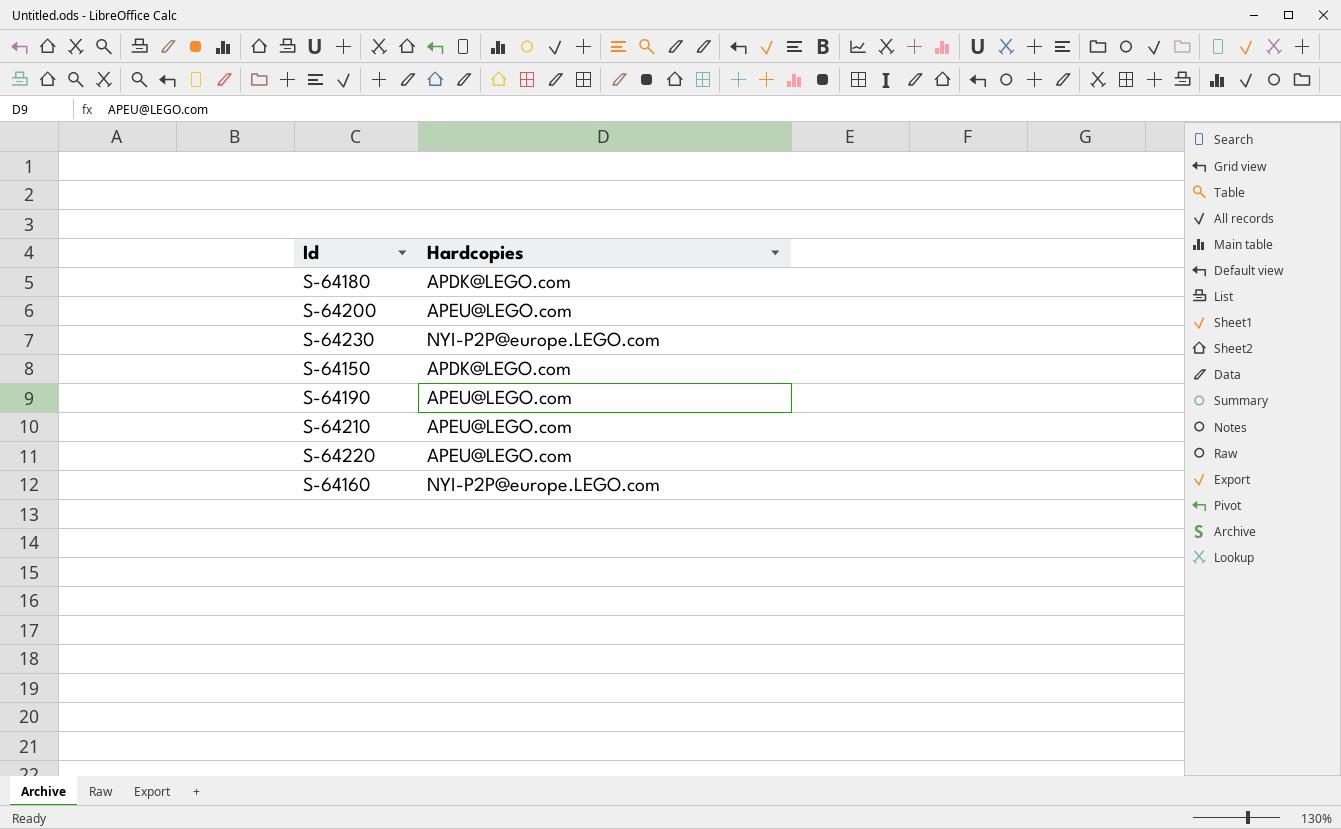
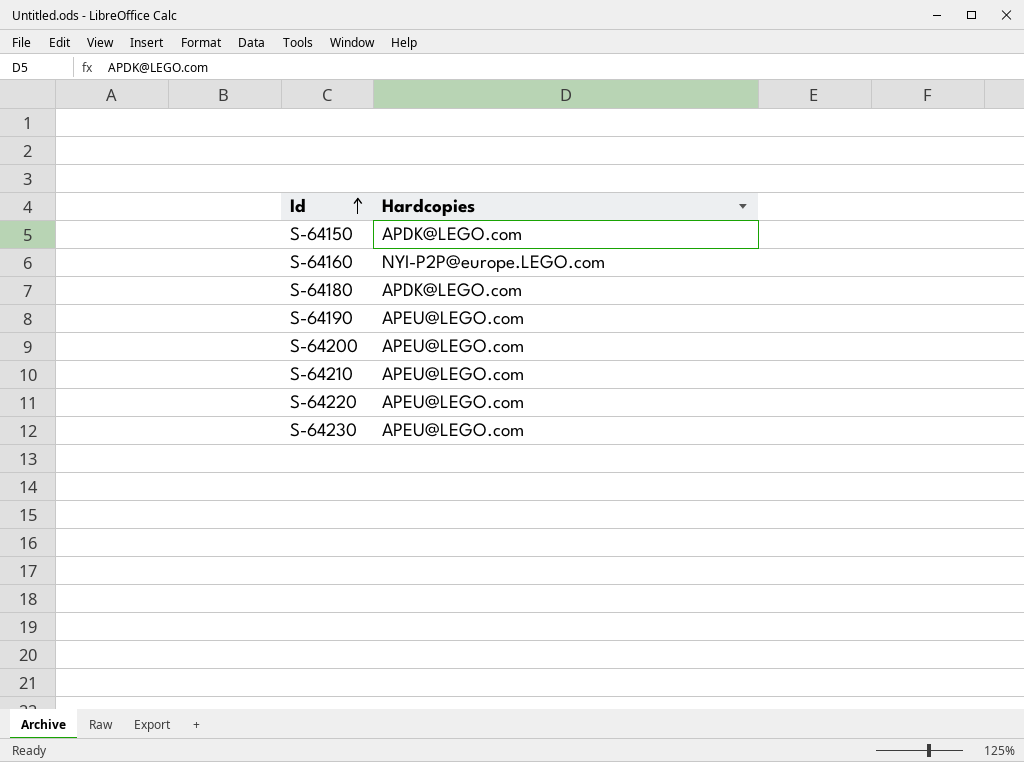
row order: none -> Id ascending
S-64230 | Hardcopies: NYI-P2P@europe.LEGO.com -> APEU@LEGO.com

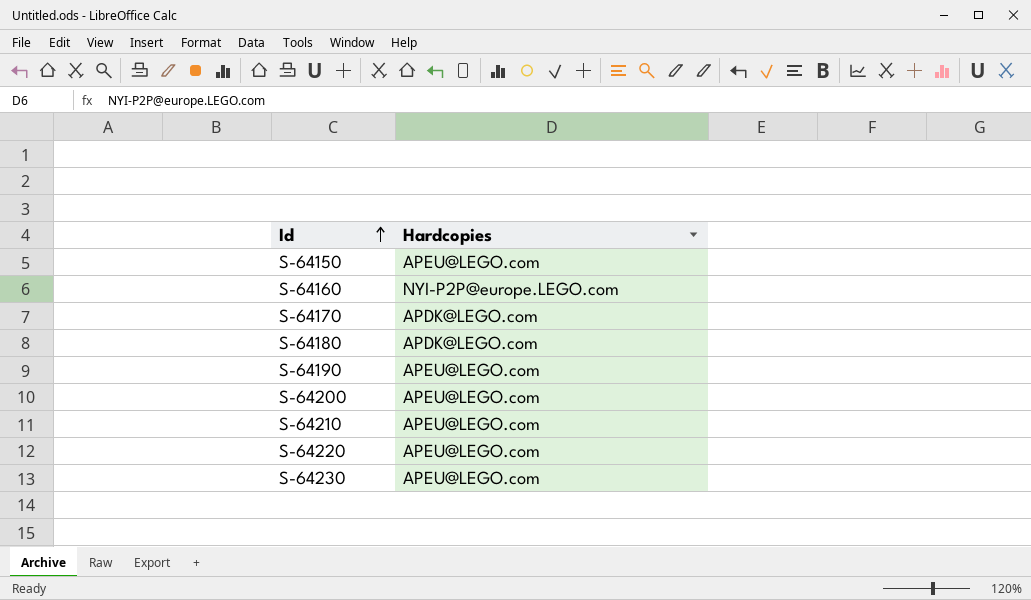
S-64150 | Hardcopies: APDK@LEGO.com -> APEU@LEGO.com
row S-64170: none -> APDK@LEGO.com

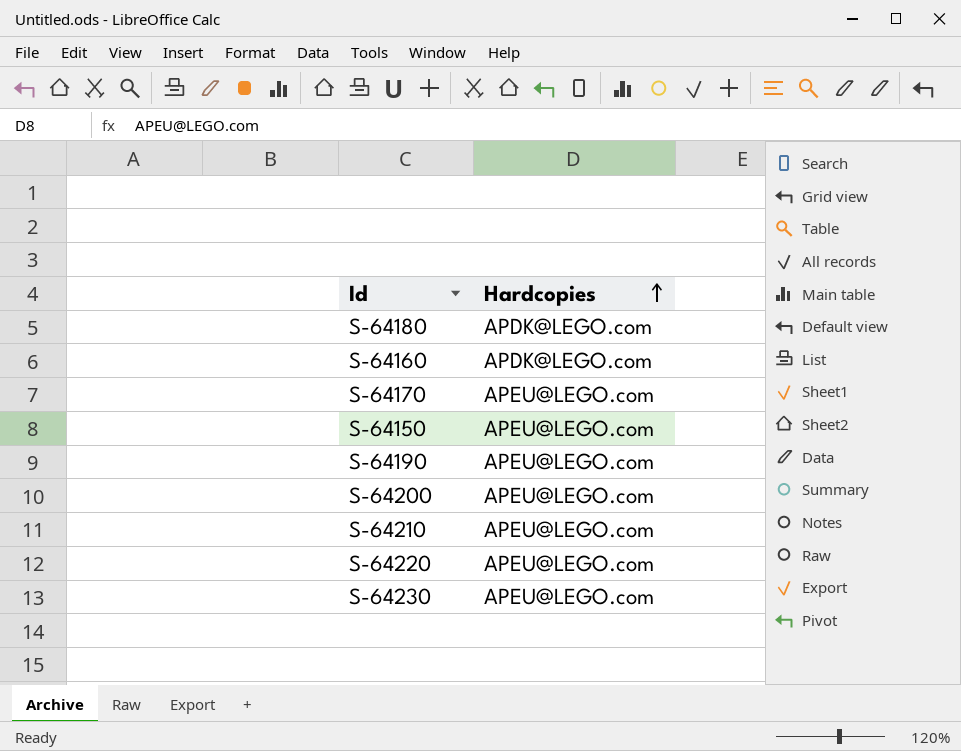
row order: Id ascending -> Hardcopies ascending
S-64160 | Hardcopies: NYI-P2P@europe.LEGO.com -> APDK@LEGO.com
S-64170 | Hardcopies: APDK@LEGO.com -> APEU@LEGO.com

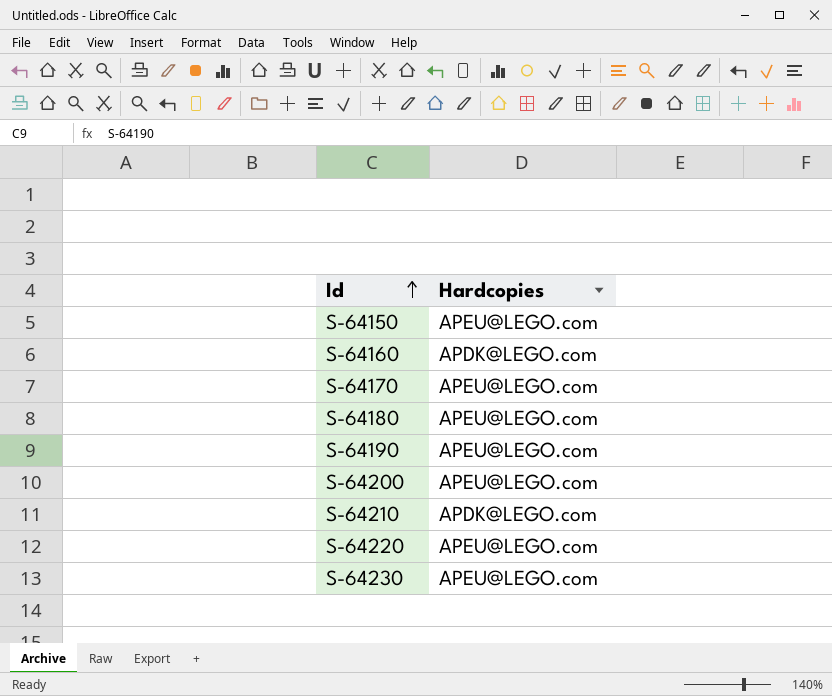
row order: Hardcopies ascending -> Id ascending
S-64180 | Hardcopies: APDK@LEGO.com -> APEU@LEGO.com
S-64210 | Hardcopies: APEU@LEGO.com -> APDK@LEGO.com

